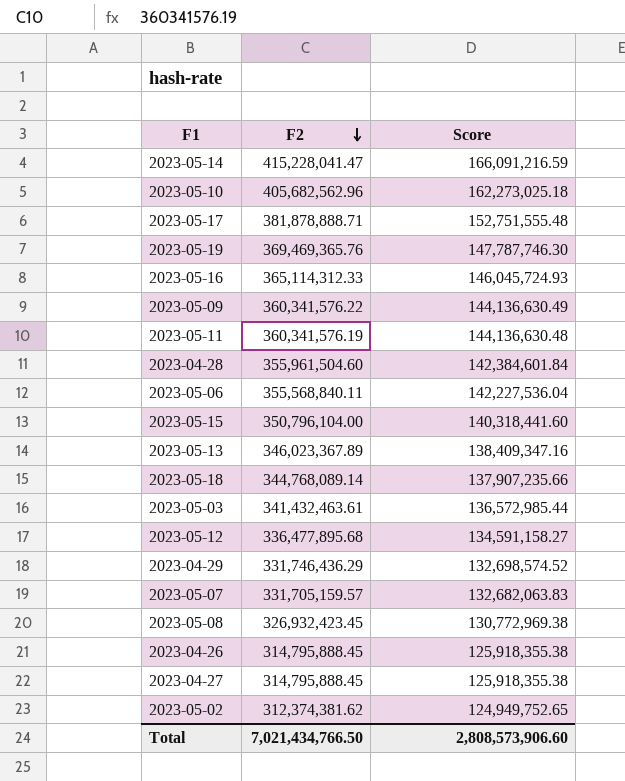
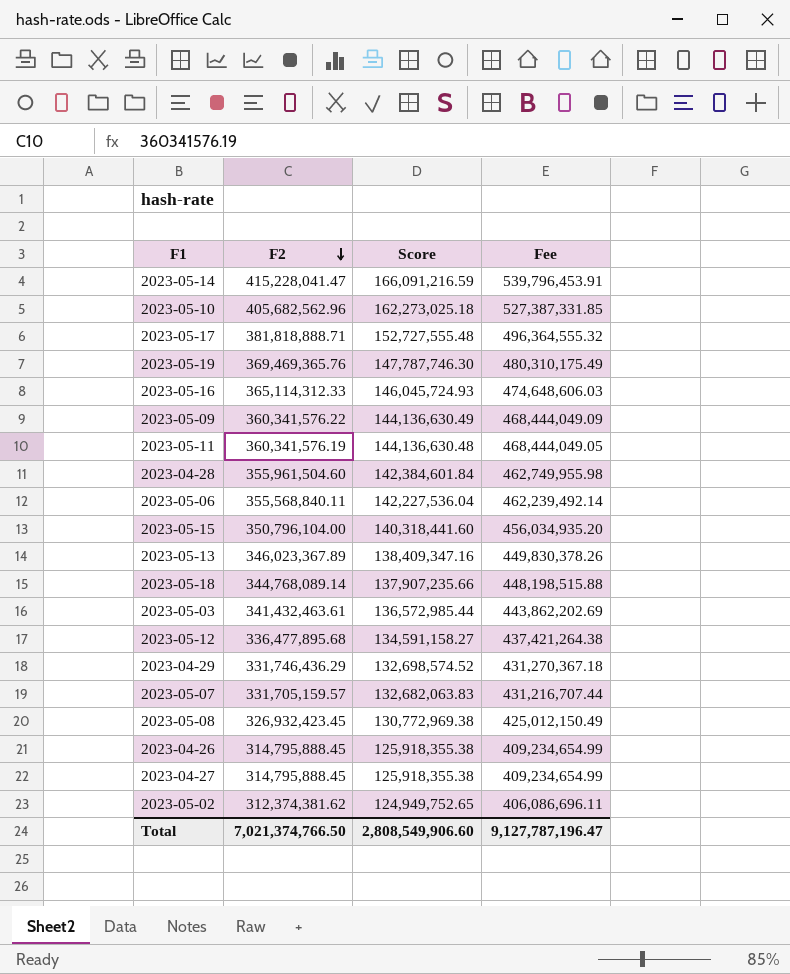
column Fee | formula: none -> [F2] * 1.3
2023-05-17 | F2: 381,878,888.71 -> 381,818,888.71
2023-05-17 | Score: 152,751,555.48 -> 152,727,555.48
Total | F2: 7,021,434,766.50 -> 7,021,374,766.50
Total | Score: 2,808,573,906.60 -> 2,808,549,906.60

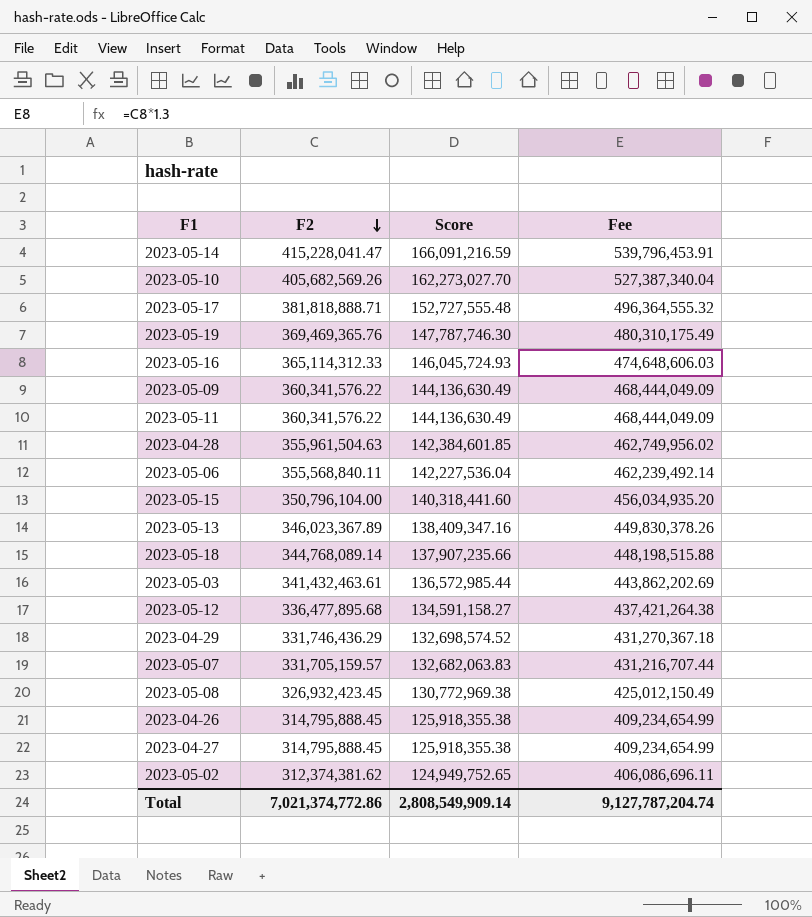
2023-05-10 | F2: 405,682,562.96 -> 405,682,569.26
2023-05-10 | Score: 162,273,025.18 -> 162,273,027.70
2023-05-10 | Fee: 527,387,331.85 -> 527,387,340.04
2023-05-11 | F2: 360,341,576.19 -> 360,341,576.22
2023-05-11 | Score: 144,136,630.48 -> 144,136,630.49
2023-05-11 | Fee: 468,444,049.05 -> 468,444,049.09
2023-04-28 | F2: 355,961,504.60 -> 355,961,504.63
2023-04-28 | Score: 142,384,601.84 -> 142,384,601.85
2023-04-28 | Fee: 462,749,955.98 -> 462,749,956.02
Total | F2: 7,021,374,766.50 -> 7,021,374,772.86
Total | Score: 2,808,549,906.60 -> 2,808,549,909.14
Total | Fee: 9,127,787,196.47 -> 9,127,787,204.74

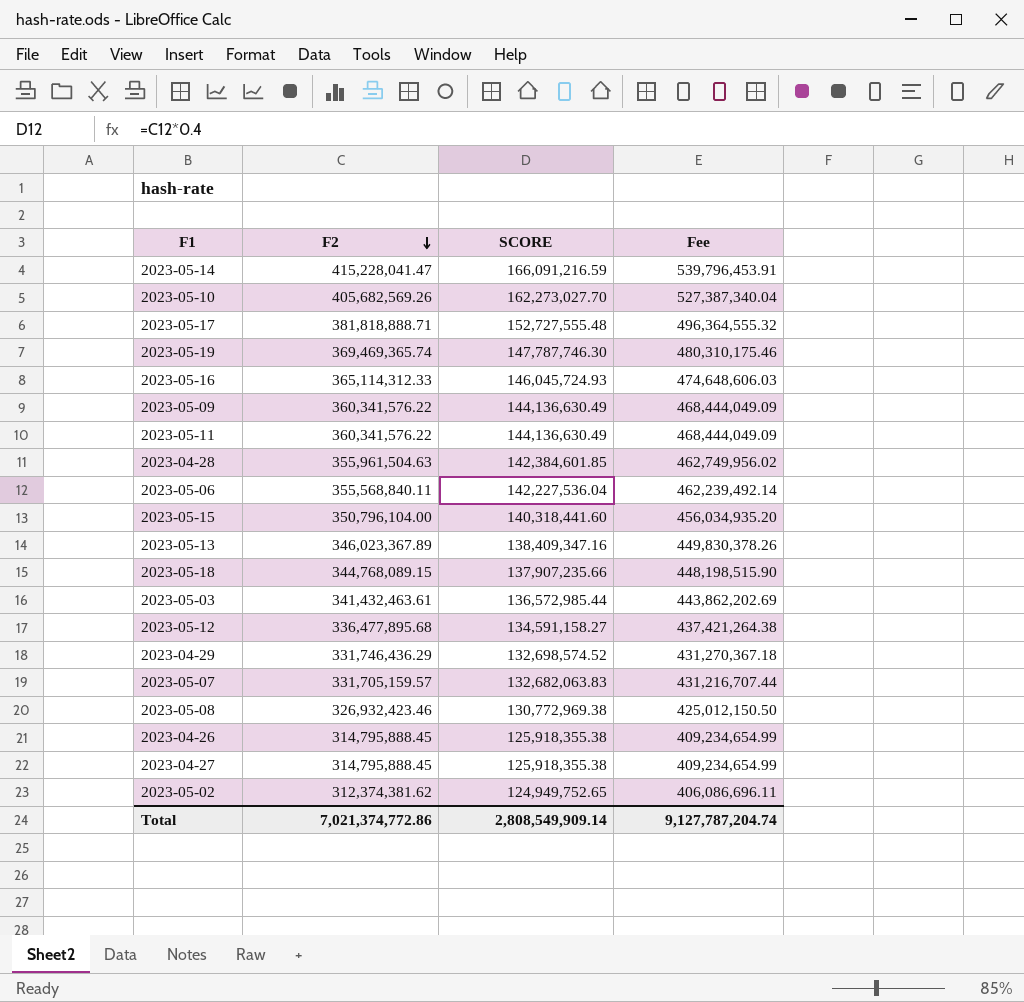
column name: Score -> SCORE
2023-05-19 | F2: 369,469,365.76 -> 369,469,365.74
2023-05-19 | Fee: 480,310,175.49 -> 480,310,175.46
2023-05-18 | F2: 344,768,089.14 -> 344,768,089.15
2023-05-18 | Fee: 448,198,515.88 -> 448,198,515.90
2023-05-08 | F2: 326,932,423.45 -> 326,932,423.46
2023-05-08 | Fee: 425,012,150.49 -> 425,012,150.50

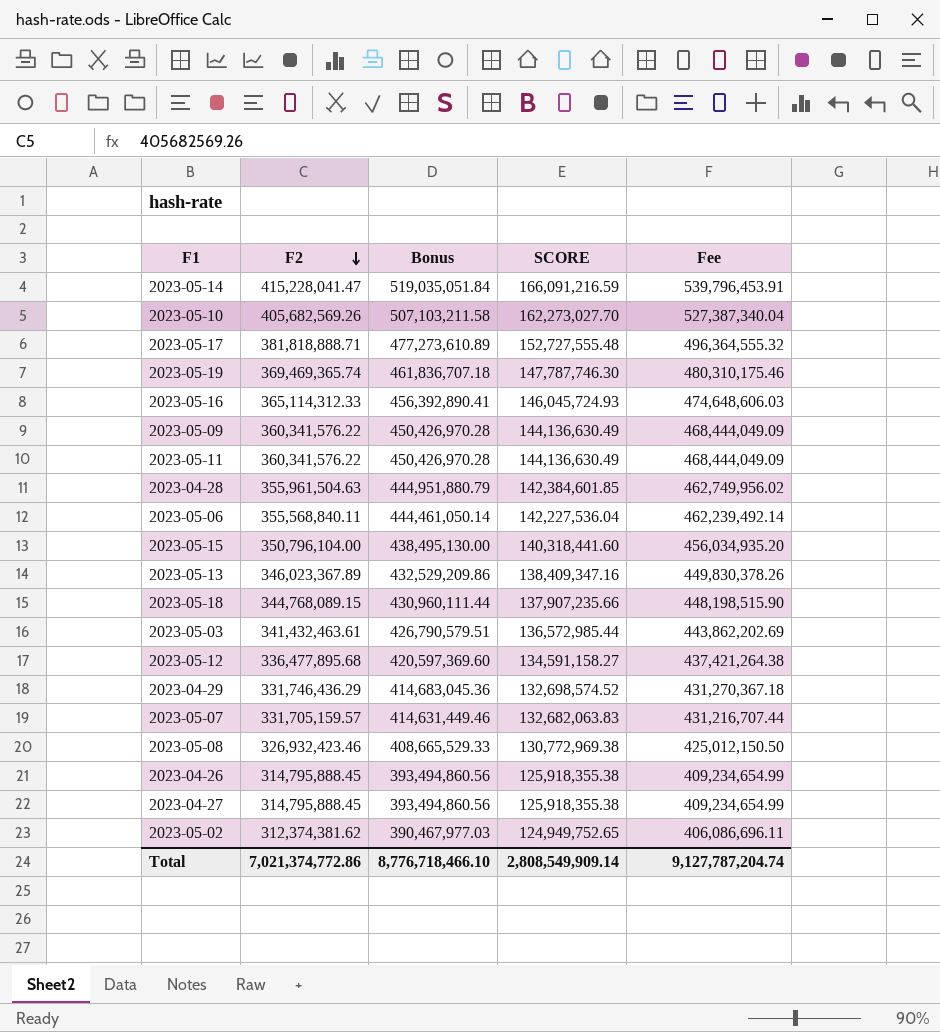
column Bonus | formula: none -> [F2] * 1.25

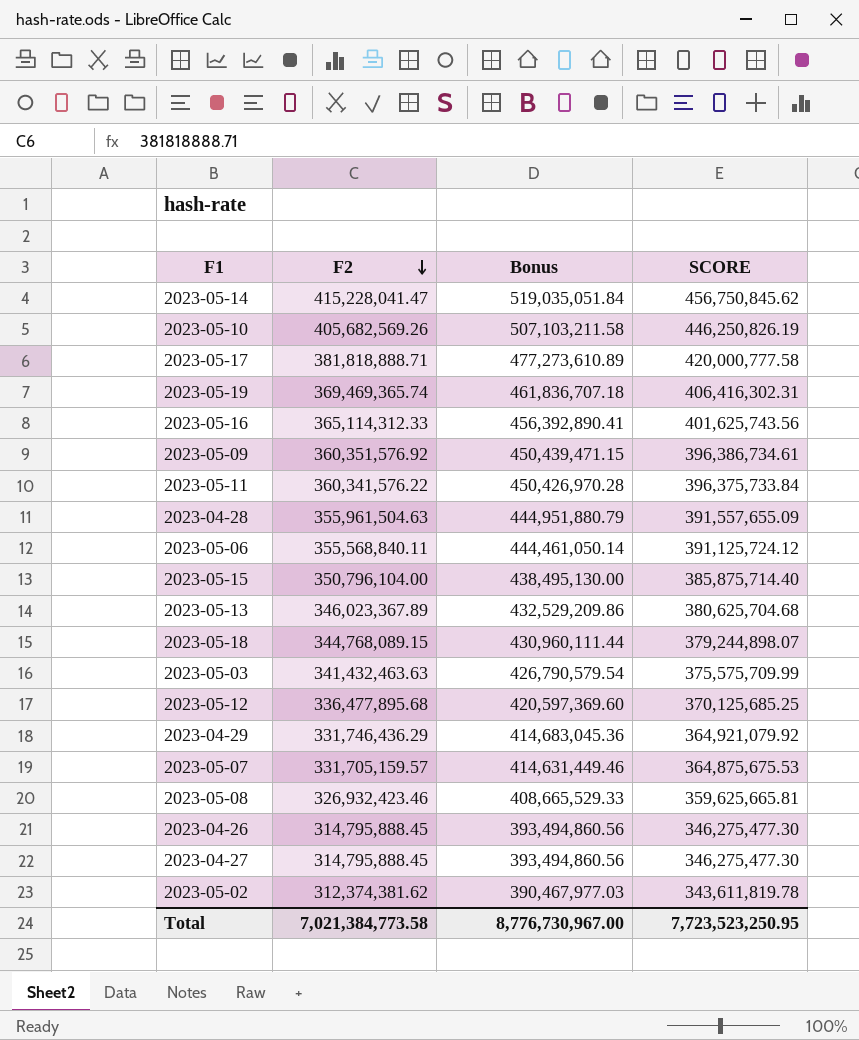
column Fee | formula: [F2] * 1.3 -> none
column SCORE | formula: [F2] * 0.4 -> [F2] * 1.1
2023-05-09 | F2: 360,341,576.22 -> 360,351,576.92
2023-05-09 | Bonus: 450,426,970.28 -> 450,439,471.15
2023-05-03 | F2: 341,432,463.61 -> 341,432,463.63
2023-05-03 | Bonus: 426,790,579.51 -> 426,790,579.54
Total | F2: 7,021,374,772.86 -> 7,021,384,773.58
Total | Bonus: 8,776,718,466.10 -> 8,776,730,967.00
Total | SCORE: 2,808,549,909.14 -> 7,723,523,250.95

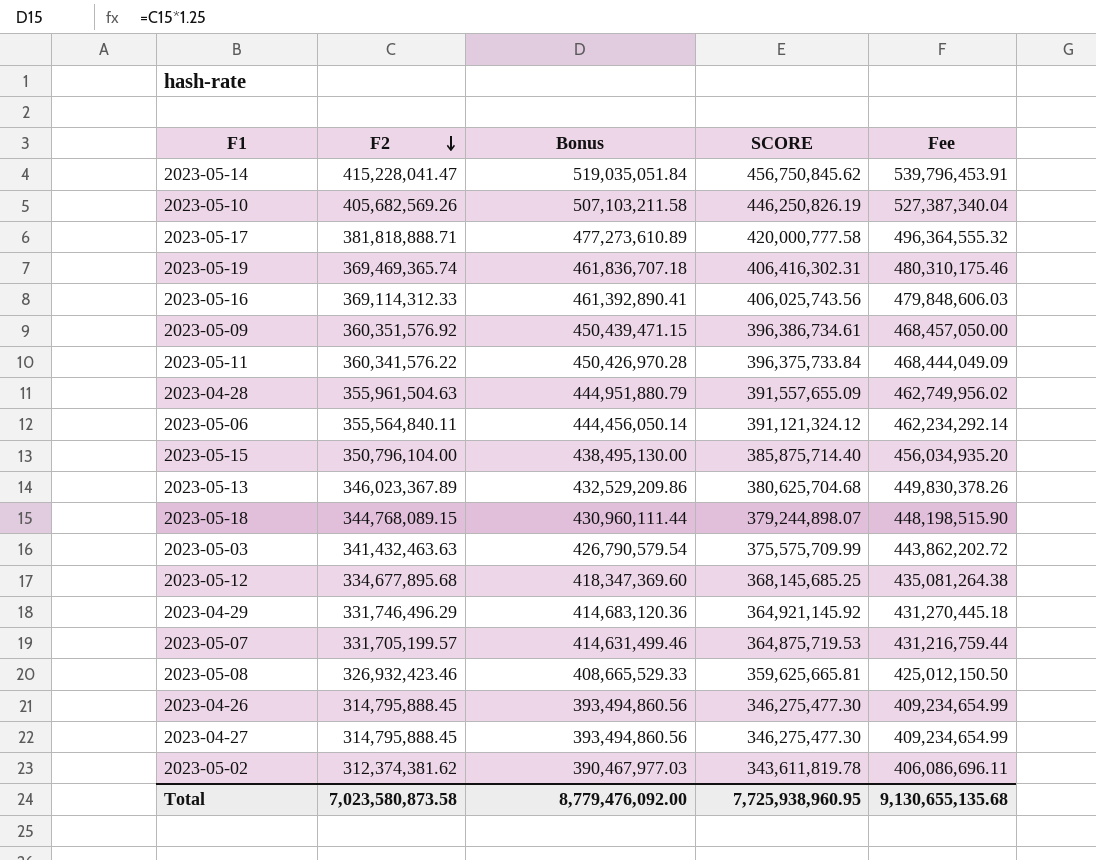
column Fee | formula: none -> [F2] * 1.3
2023-05-16 | F2: 365,114,312.33 -> 369,114,312.33
2023-05-16 | Bonus: 456,392,890.41 -> 461,392,890.41
2023-05-16 | SCORE: 401,625,743.56 -> 406,025,743.56
2023-05-06 | F2: 355,568,840.11 -> 355,564,840.11
2023-05-06 | Bonus: 444,461,050.14 -> 444,456,050.14
2023-05-06 | SCORE: 391,125,724.12 -> 391,121,324.12
2023-05-12 | F2: 336,477,895.68 -> 334,677,895.68
2023-05-12 | Bonus: 420,597,369.60 -> 418,347,369.60
2023-05-12 | SCORE: 370,125,685.25 -> 368,145,685.25
2023-04-29 | F2: 331,746,436.29 -> 331,746,496.29
2023-04-29 | Bonus: 414,683,045.36 -> 414,683,120.36
2023-04-29 | SCORE: 364,921,079.92 -> 364,921,145.92
2023-05-07 | F2: 331,705,159.57 -> 331,705,199.57
2023-05-07 | Bonus: 414,631,449.46 -> 414,631,499.46
2023-05-07 | SCORE: 364,875,675.53 -> 364,875,719.53
Total | F2: 7,021,384,773.58 -> 7,023,580,873.58
Total | Bonus: 8,776,730,967.00 -> 8,779,476,092.00
Total | SCORE: 7,723,523,250.95 -> 7,725,938,960.95

